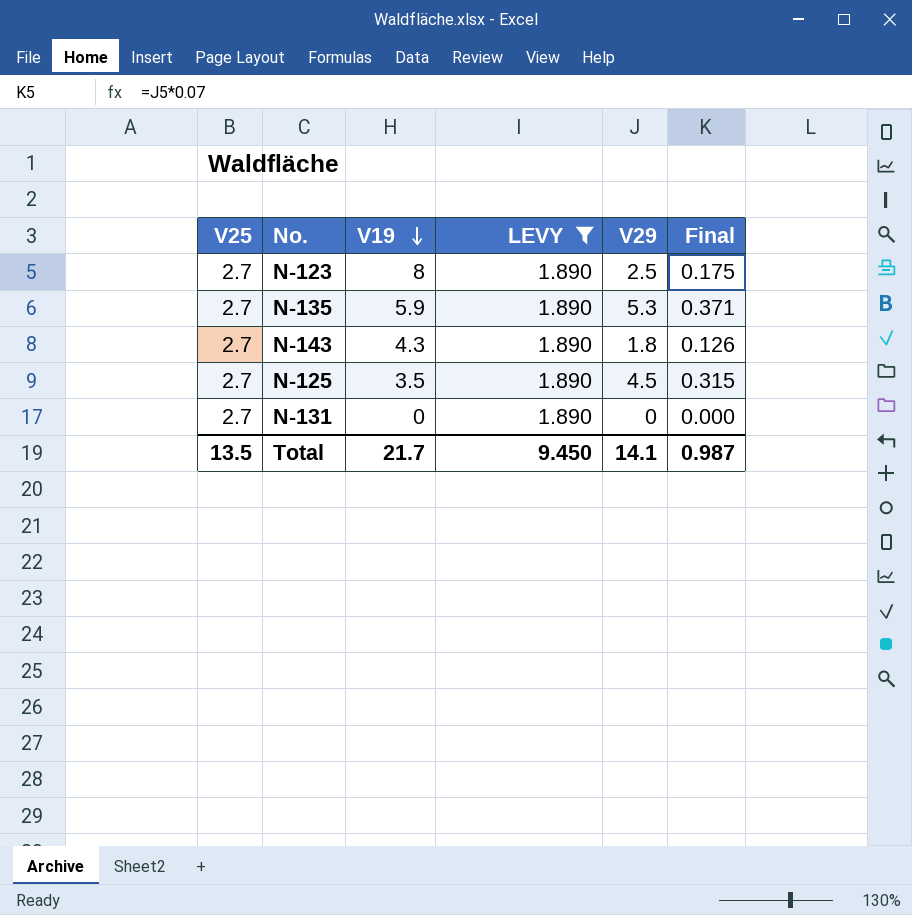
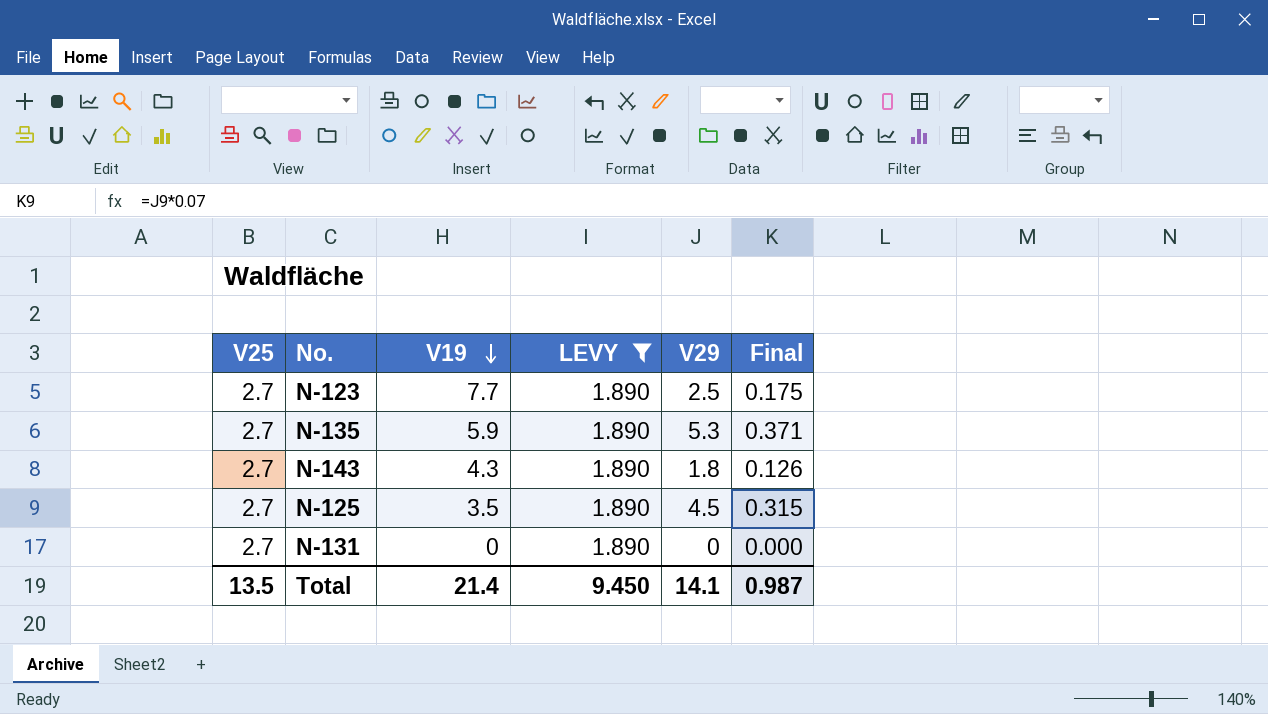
N-123 | V19: 8 -> 7.7
Total | V19: 21.7 -> 21.4

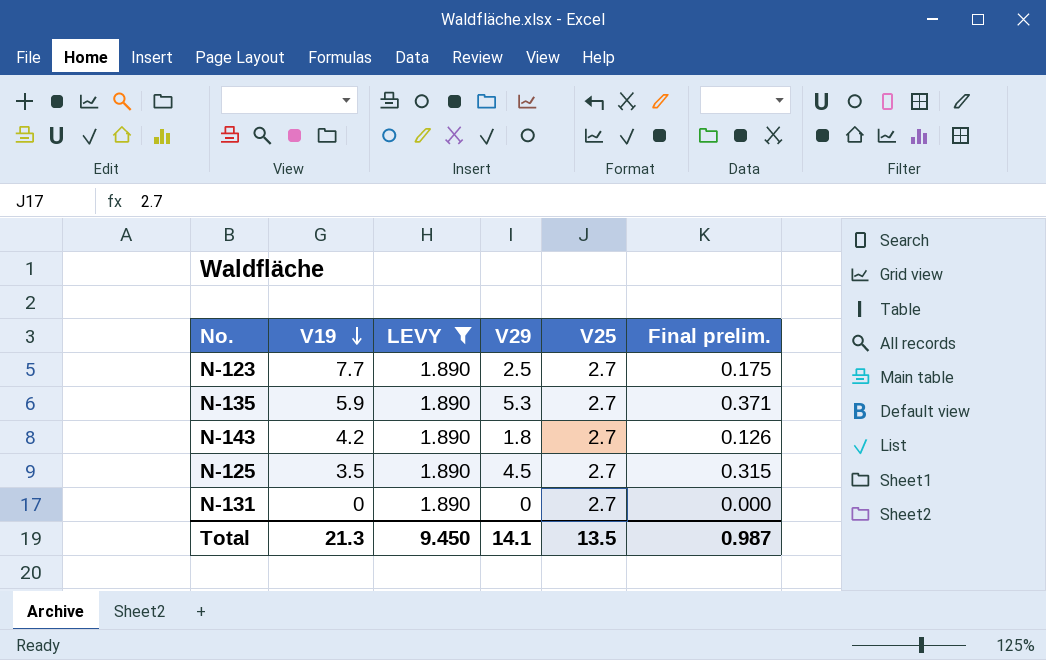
column V25 | position: 1 -> 5
column name: Final -> Final prelim.
N-143 | V19: 4.3 -> 4.2
Total | V19: 21.4 -> 21.3

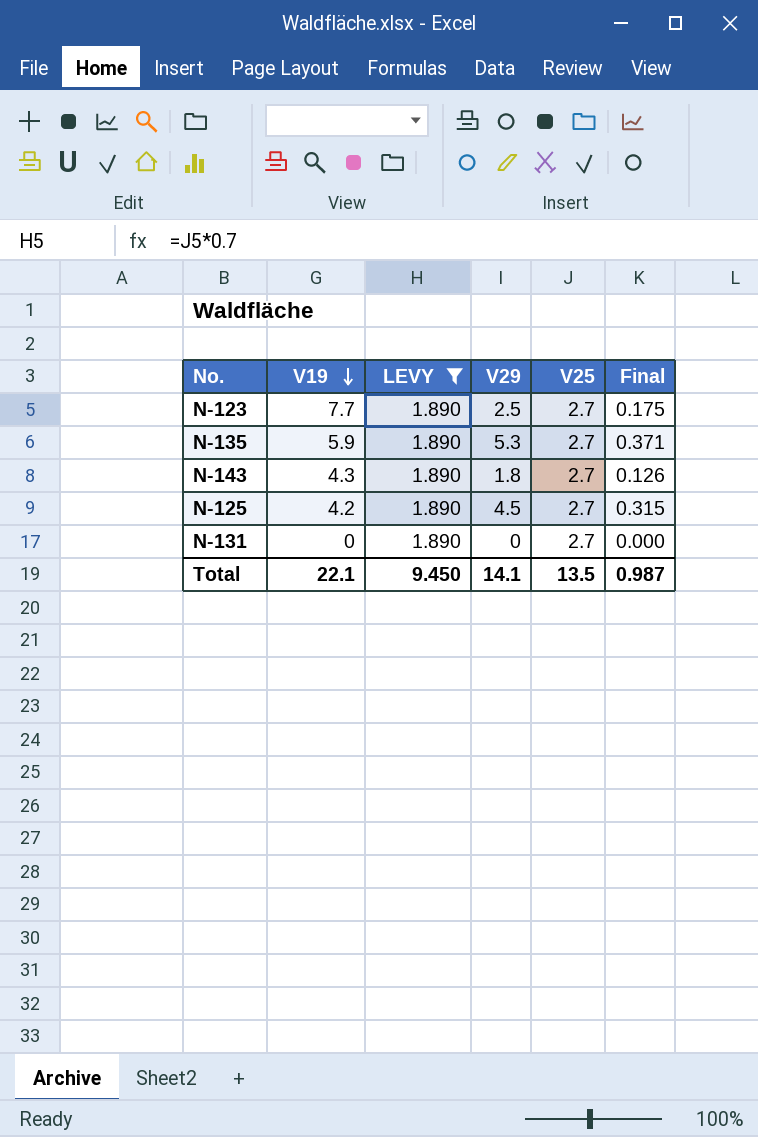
column name: Final prelim. -> Final
N-143 | V19: 4.2 -> 4.3
N-125 | V19: 3.5 -> 4.2
Total | V19: 21.3 -> 22.1

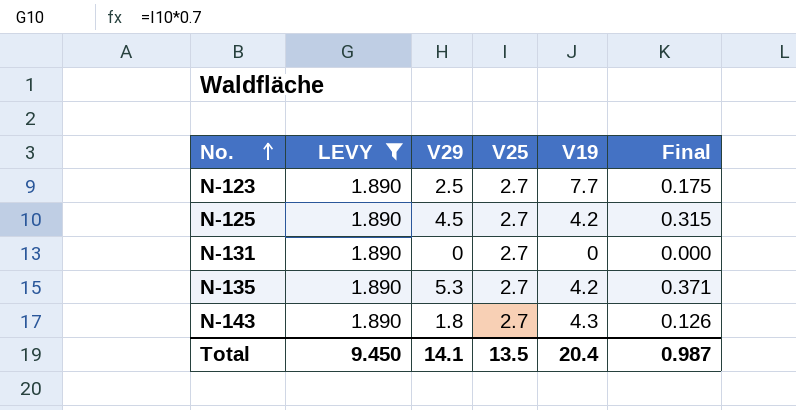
row order: V19 descending -> No. ascending
column V19 | position: 2 -> 5
N-135 | V19: 5.9 -> 4.2
Total | V19: 22.1 -> 20.4

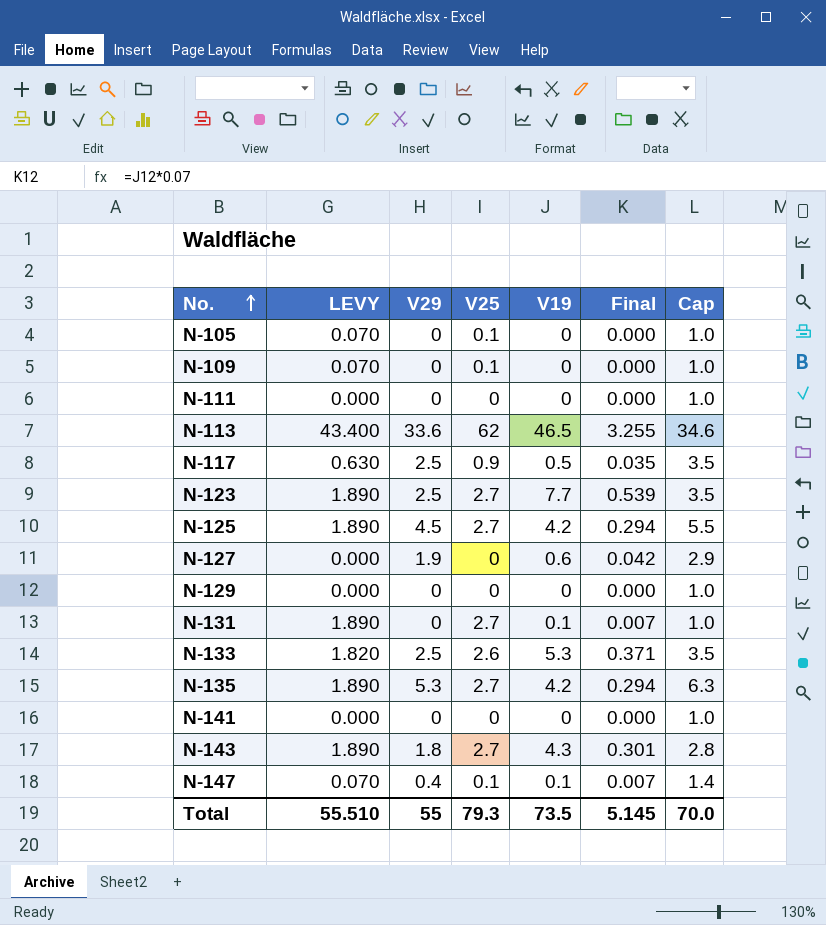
filter: LEVY = 1.890 -> none
column Final | formula: [V29] * 0.07 -> [V19] * 0.07
column Cap | formula: none -> [V29] + 1
N-131 | V19: 0 -> 0.1
Total | LEVY: 9.450 -> 55.510
Total | V29: 14.1 -> 55
Total | V25: 13.5 -> 79.3
Total | V19: 20.4 -> 73.5
Total | Final: 0.987 -> 5.145

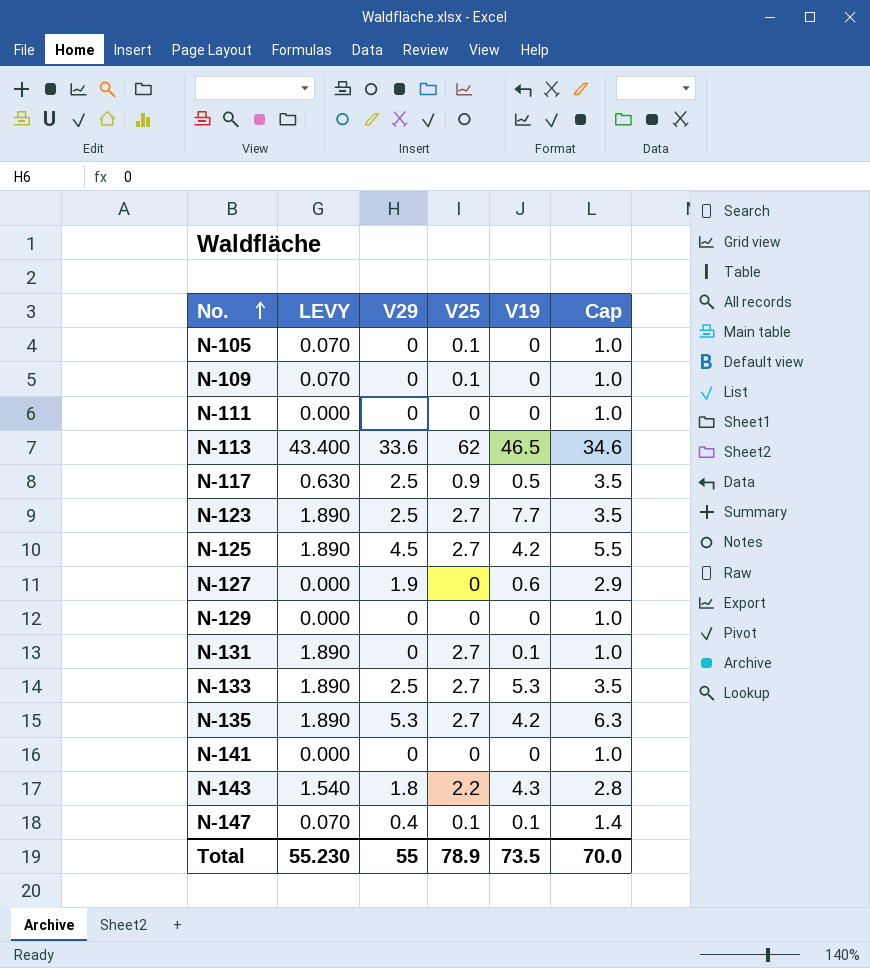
column Final | formula: [V19] * 0.07 -> none
N-133 | LEVY: 1.820 -> 1.890
N-133 | V25: 2.6 -> 2.7
N-143 | LEVY: 1.890 -> 1.540
N-143 | V25: 2.7 -> 2.2
Total | LEVY: 55.510 -> 55.230
Total | V25: 79.3 -> 78.9

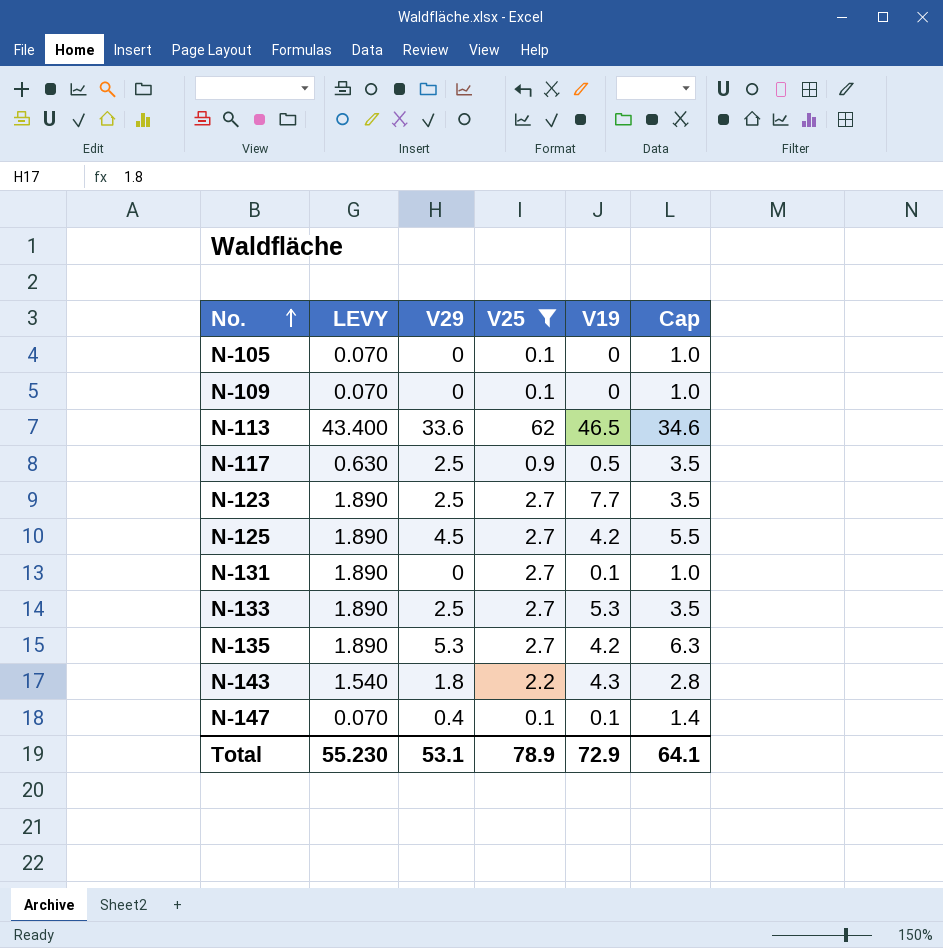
filter: none -> V25 != 0
Total | V29: 55 -> 53.1
Total | V19: 73.5 -> 72.9
Total | Cap: 70.0 -> 64.1

